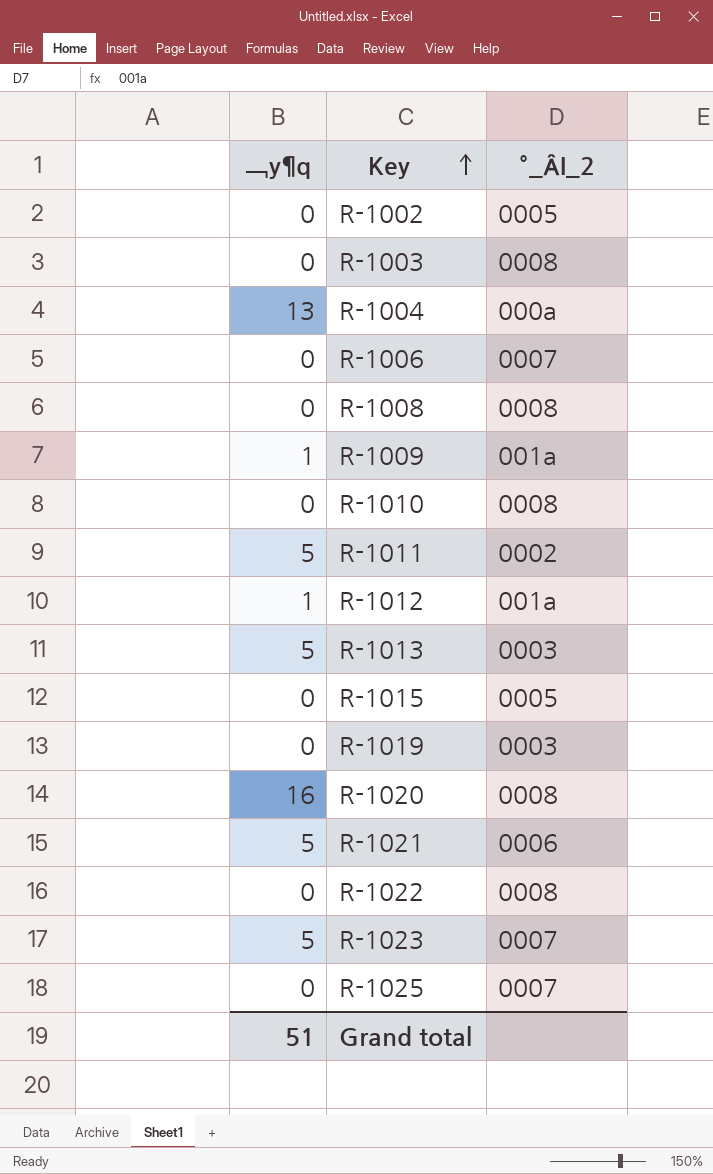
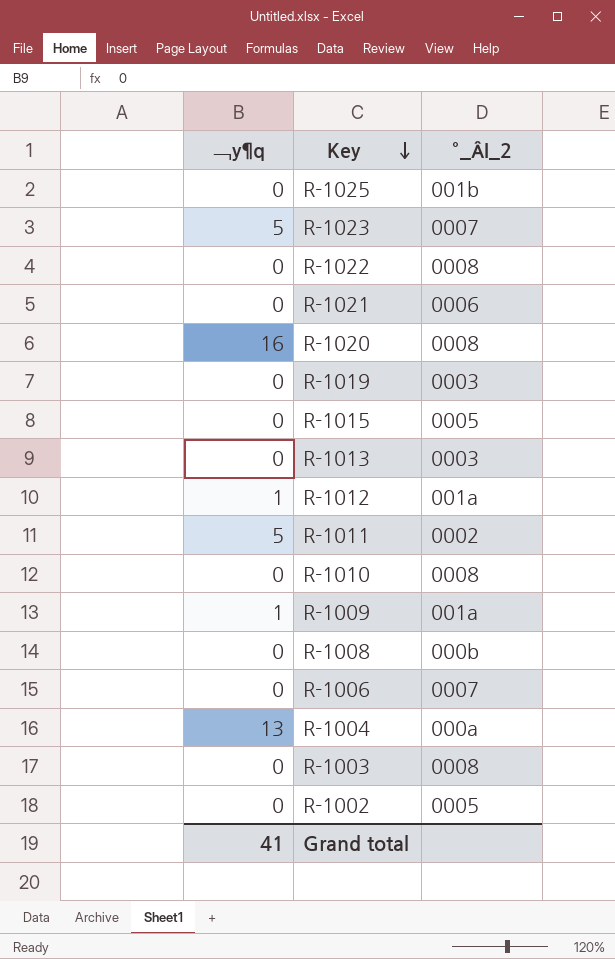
row order: Key ascending -> Key descending
R-1025 | °_ÂI_2: 0007 -> 001b
R-1021 | ¬y¶q: 5 -> 0
R-1013 | ¬y¶q: 5 -> 0
R-1008 | °_ÂI_2: 0008 -> 000b
Grand total | ¬y¶q: 51 -> 41

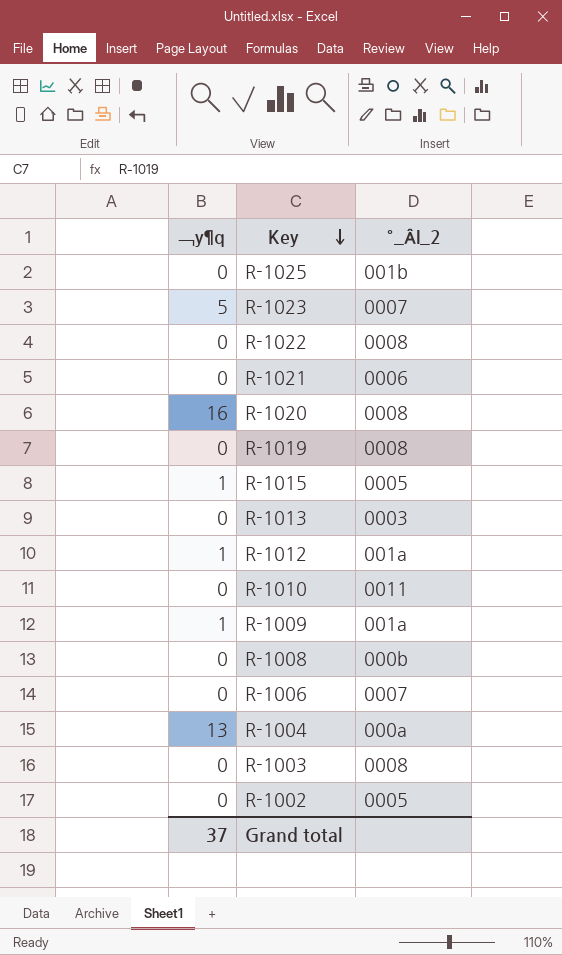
row R-1011: 5 | 0002 -> none
R-1019 | °_ÂI_2: 0003 -> 0008
R-1015 | ¬y¶q: 0 -> 1
R-1010 | °_ÂI_2: 0008 -> 0011
Grand total | ¬y¶q: 41 -> 37

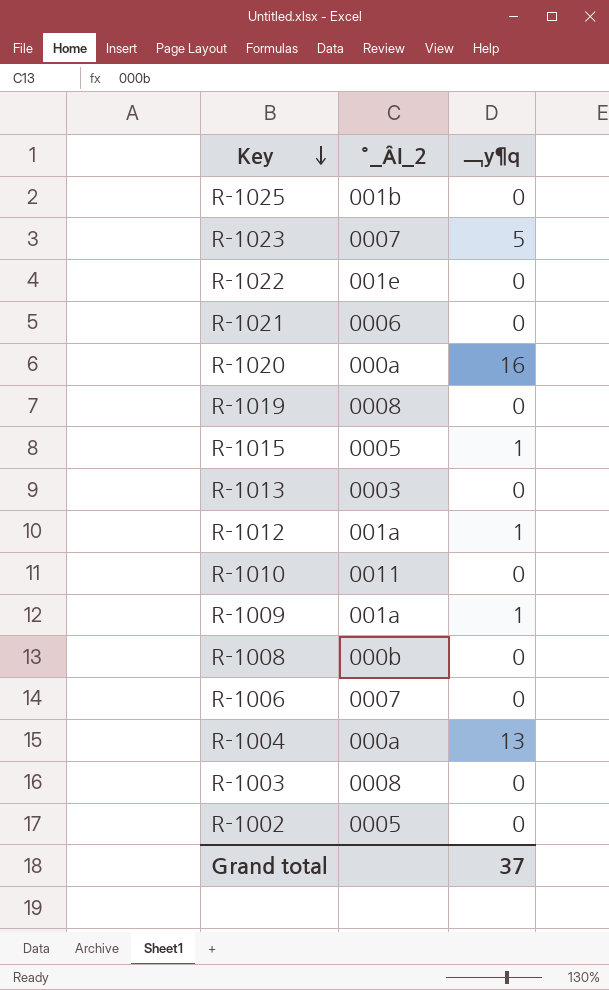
column ¬y¶q | position: 1 -> 3
R-1022 | °_ÂI_2: 0008 -> 001e
R-1020 | °_ÂI_2: 0008 -> 000a

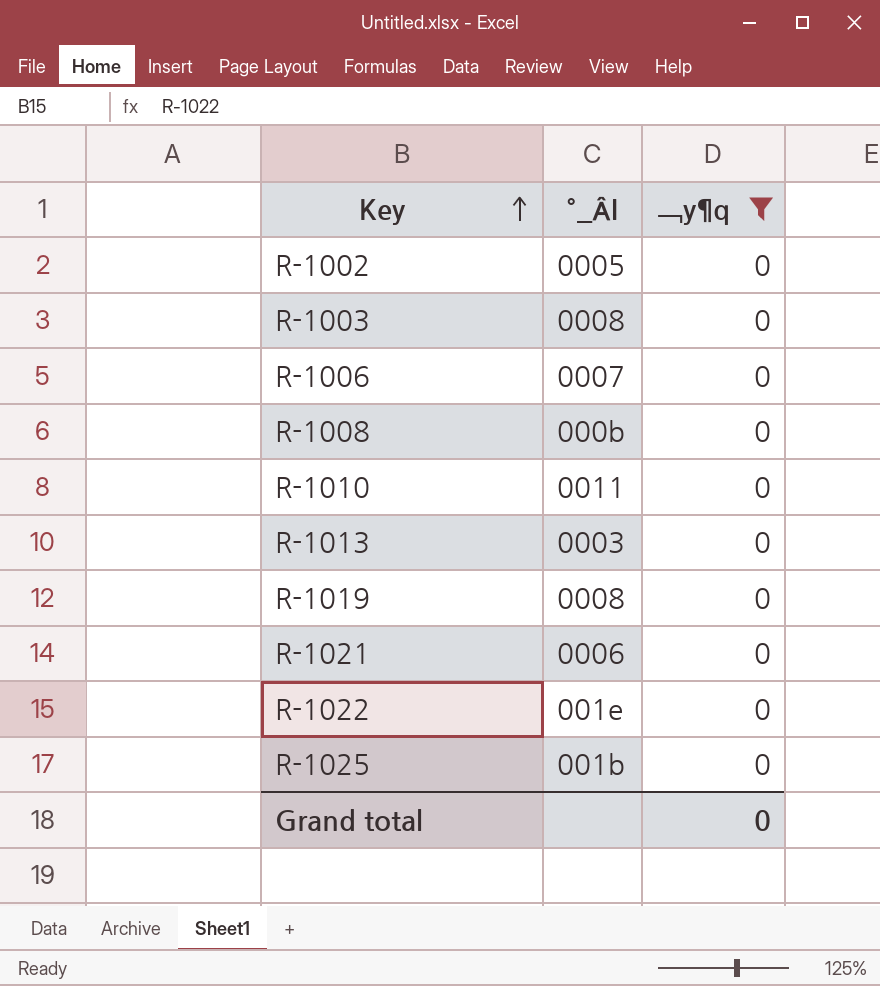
filter: none -> ¬y¶q = 0
row order: Key descending -> Key ascending
column name: °_ÂI_2 -> °_ÂI
Grand total | ¬y¶q: 37 -> 0

